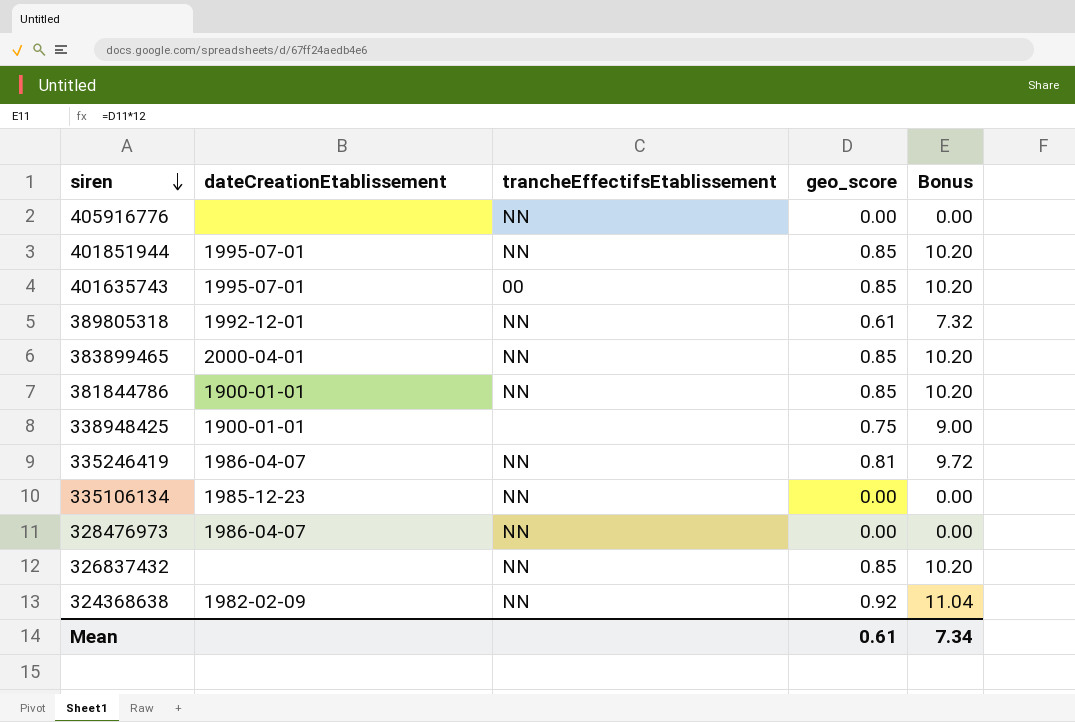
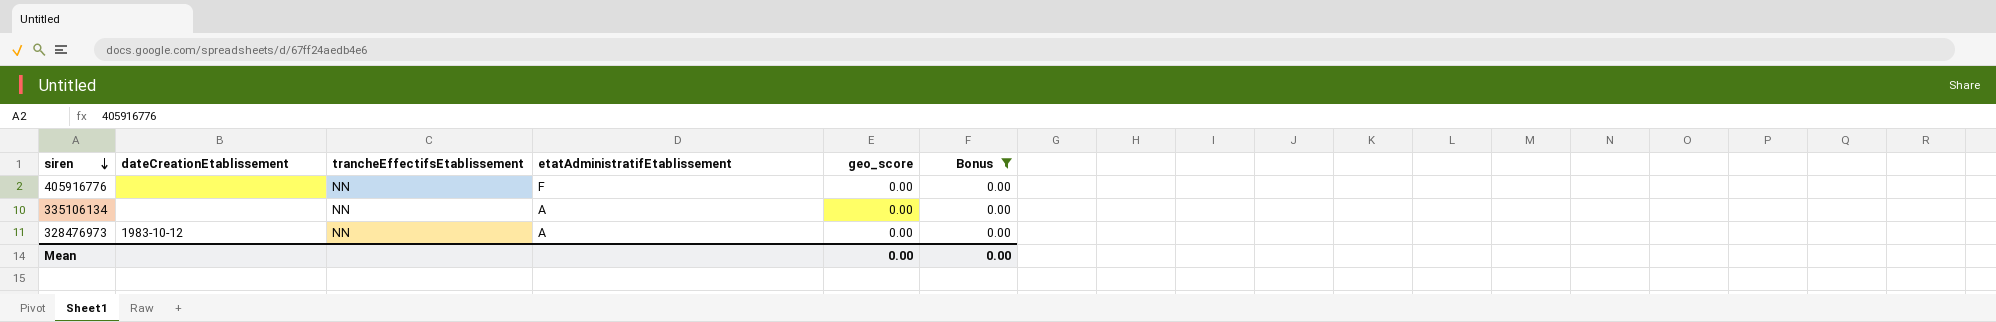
filter: none -> Bonus = 0.00
column etatAdministratifEtablissement | position: none -> 4
335106134 | dateCreationEtablissement: 1985-12-23 -> none
328476973 | dateCreationEtablissement: 1986-04-07 -> 1983-10-12
Mean | geo_score: 0.61 -> 0.00
Mean | Bonus: 7.34 -> 0.00

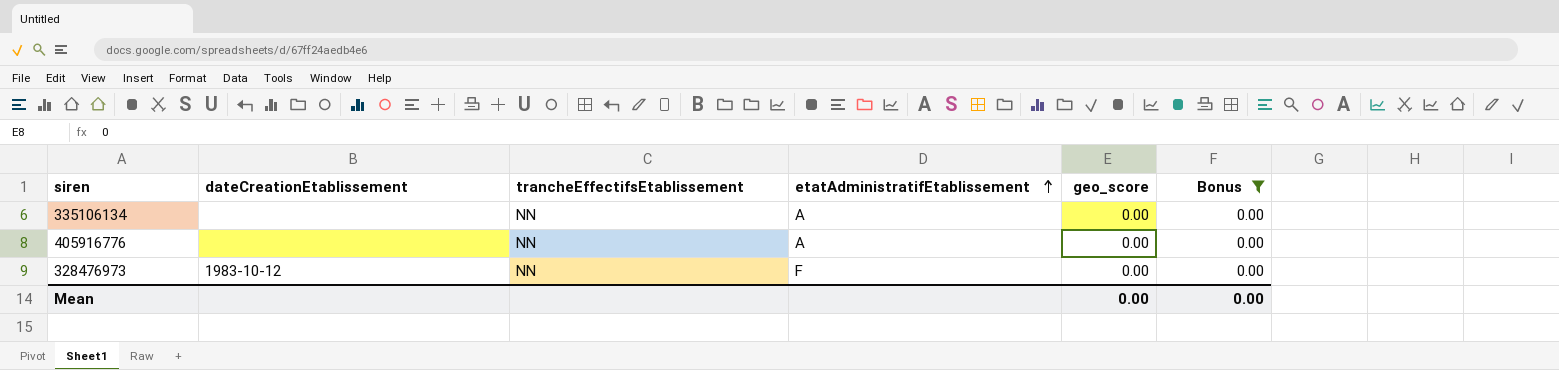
row order: siren descending -> etatAdministratifEtablissement ascending
405916776 | etatAdministratifEtablissement: F -> A
328476973 | etatAdministratifEtablissement: A -> F

